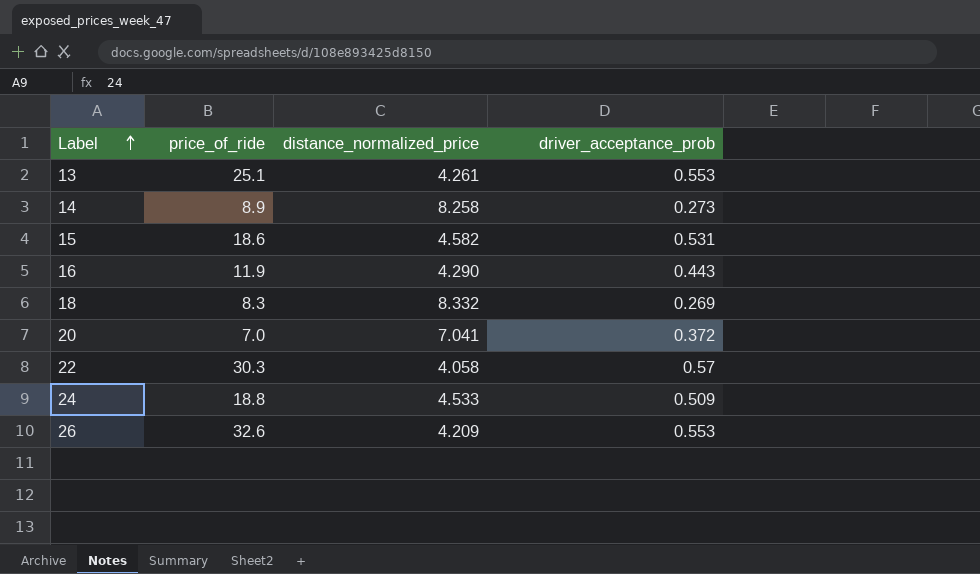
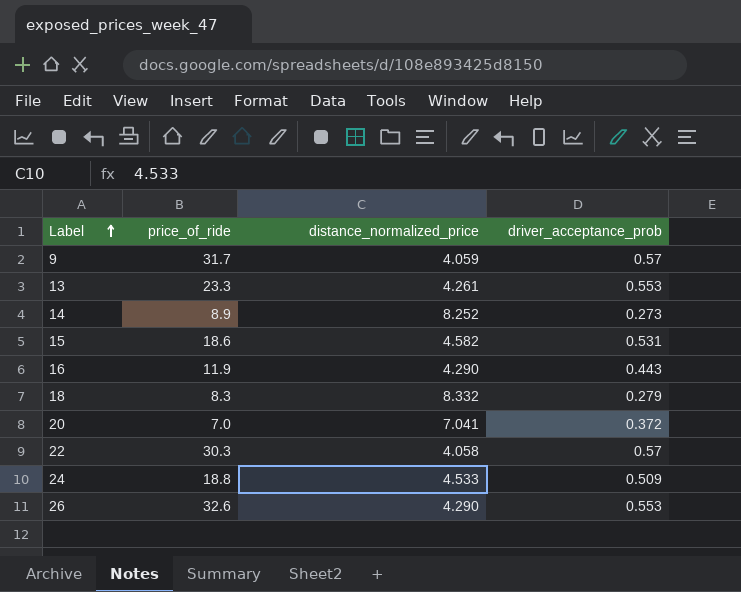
row 9: none -> 31.7 | 4.059 | 0.57
13 | price_of_ride: 25.1 -> 23.3
14 | distance_normalized_price: 8.258 -> 8.252
18 | driver_acceptance_prob: 0.269 -> 0.279
26 | distance_normalized_price: 4.209 -> 4.290

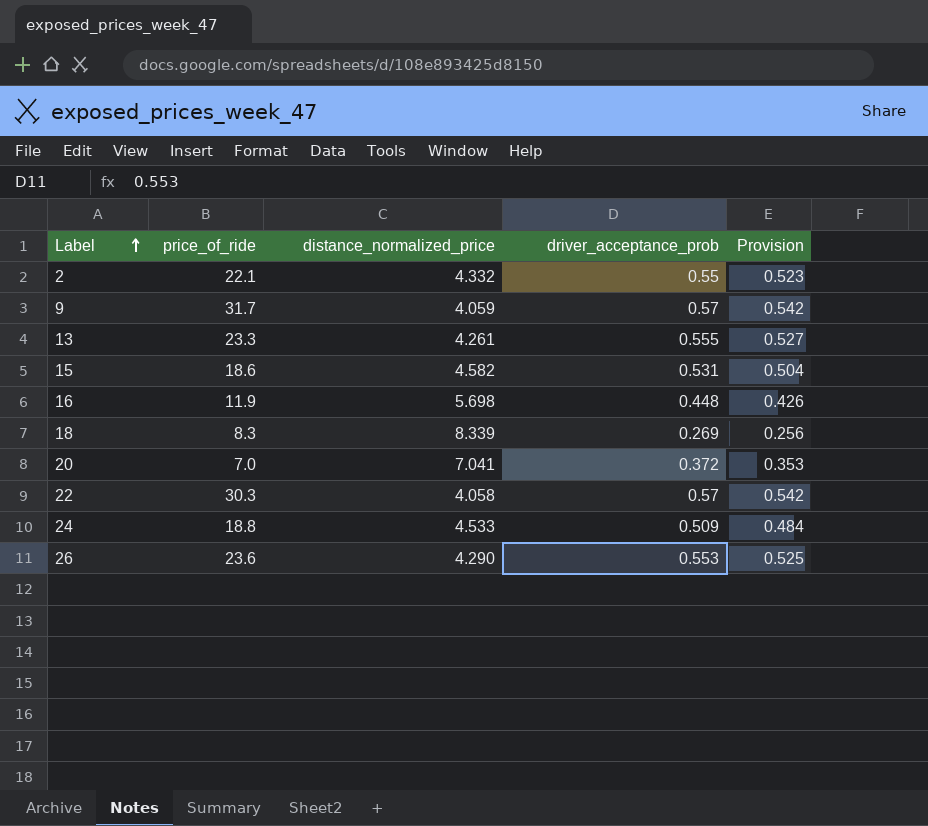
column Provision | formula: none -> [driver_acceptance_prob] * 0.95
row 14: 8.9 | 8.252 | 0.273 -> none
row 2: none -> 22.1 | 4.332 | 0.55 | 0.523
13 | driver_acceptance_prob: 0.553 -> 0.555
16 | distance_normalized_price: 4.290 -> 5.698
16 | driver_acceptance_prob: 0.443 -> 0.448
18 | distance_normalized_price: 8.332 -> 8.339
18 | driver_acceptance_prob: 0.279 -> 0.269
26 | price_of_ride: 32.6 -> 23.6

